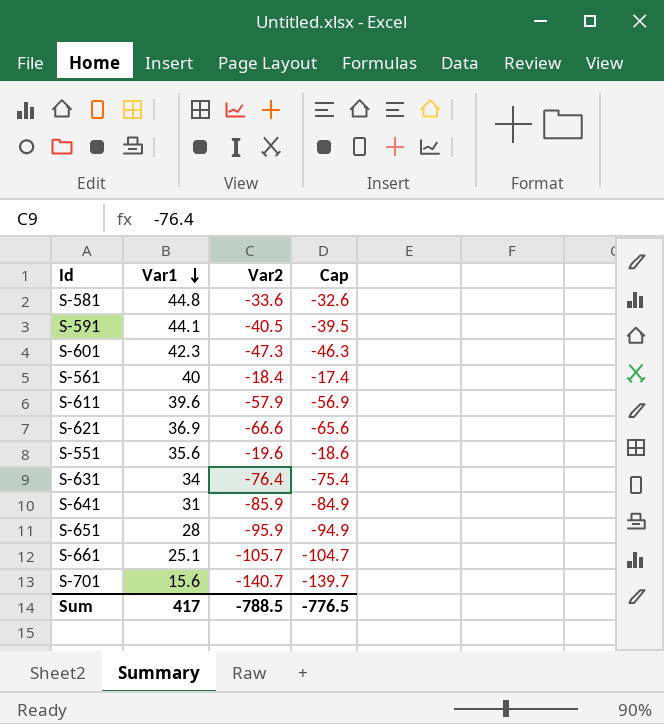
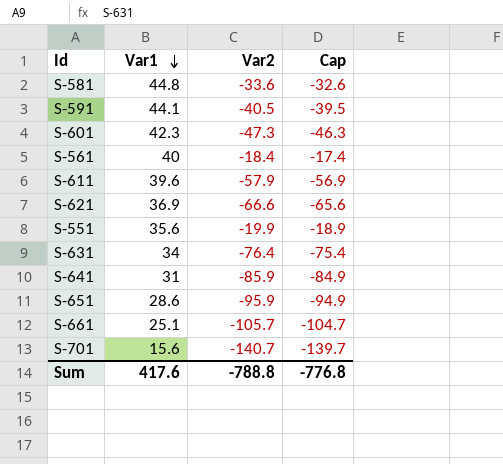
S-551 | Var2: -19.6 -> -19.9
S-551 | Cap: -18.6 -> -18.9
S-651 | Var1: 28 -> 28.6
Sum | Var1: 417 -> 417.6
Sum | Var2: -788.5 -> -788.8
Sum | Cap: -776.5 -> -776.8

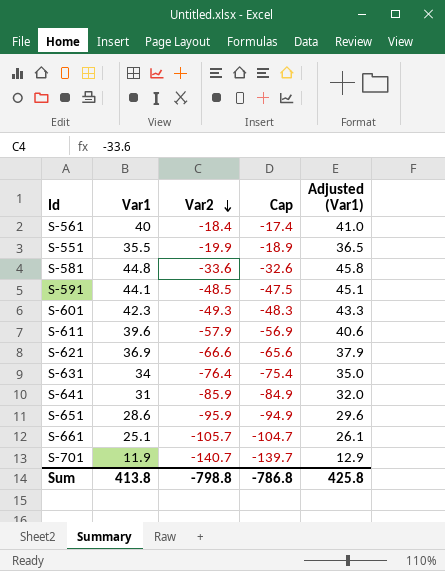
row order: Var1 descending -> Var2 descending
column Adjusted (Var1) | formula: none -> [Var1] + 1
S-551 | Var1: 35.6 -> 35.5
S-591 | Var2: -40.5 -> -48.5
S-591 | Cap: -39.5 -> -47.5
S-601 | Var2: -47.3 -> -49.3
S-601 | Cap: -46.3 -> -48.3
S-701 | Var1: 15.6 -> 11.9
Sum | Var1: 417.6 -> 413.8
Sum | Var2: -788.8 -> -798.8
Sum | Cap: -776.8 -> -786.8

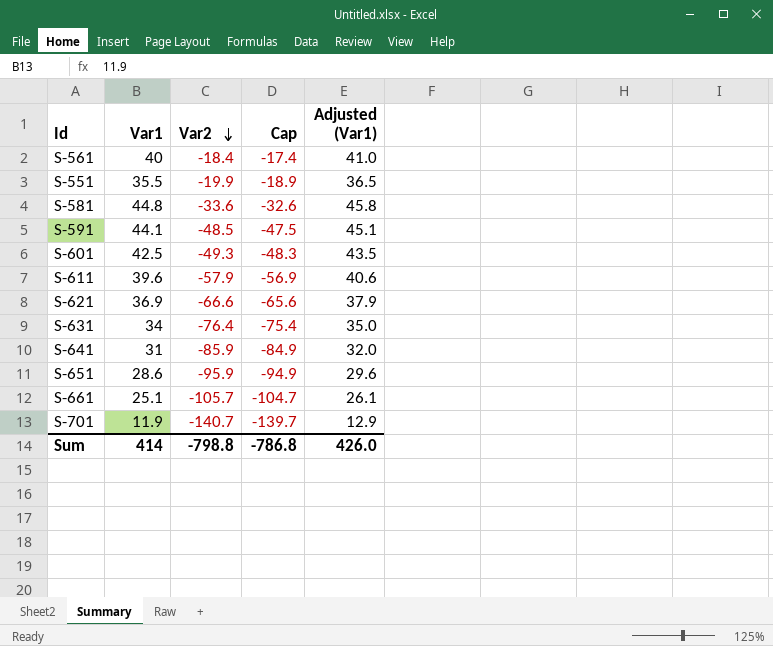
S-601 | Var1: 42.3 -> 42.5
S-601 | Adjusted (Var1): 43.3 -> 43.5
Sum | Var1: 413.8 -> 414
Sum | Adjusted (Var1): 425.8 -> 426.0

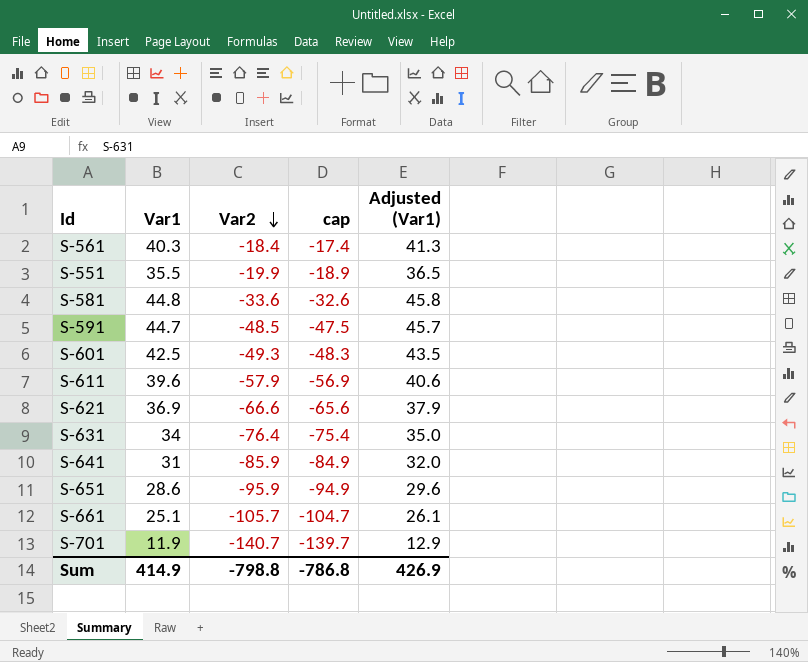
column name: Cap -> cap
S-561 | Var1: 40 -> 40.3
S-561 | Adjusted (Var1): 41.0 -> 41.3
S-591 | Var1: 44.1 -> 44.7
S-591 | Adjusted (Var1): 45.1 -> 45.7
Sum | Var1: 414 -> 414.9
Sum | Adjusted (Var1): 426.0 -> 426.9

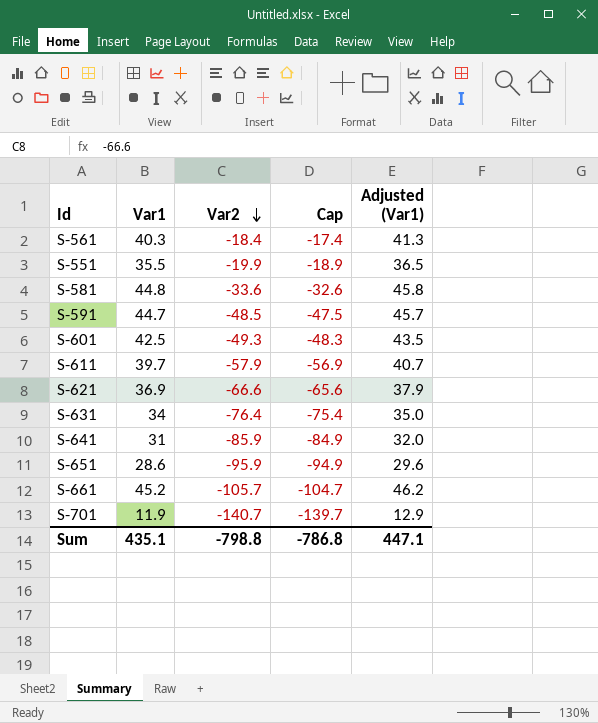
column name: cap -> Cap
S-611 | Var1: 39.6 -> 39.7
S-611 | Adjusted (Var1): 40.6 -> 40.7
S-661 | Var1: 25.1 -> 45.2
S-661 | Adjusted (Var1): 26.1 -> 46.2
Sum | Var1: 414.9 -> 435.1
Sum | Adjusted (Var1): 426.9 -> 447.1

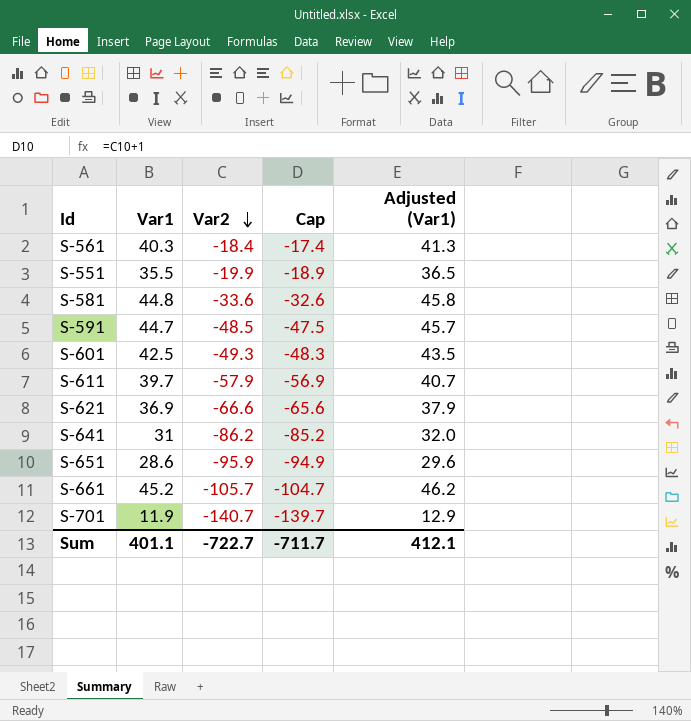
row S-631: 34 | -76.4 | -75.4 | 35.0 -> none
S-641 | Var2: -85.9 -> -86.2
S-641 | Cap: -84.9 -> -85.2
Sum | Var1: 435.1 -> 401.1
Sum | Var2: -798.8 -> -722.7
Sum | Cap: -786.8 -> -711.7
Sum | Adjusted (Var1): 447.1 -> 412.1

